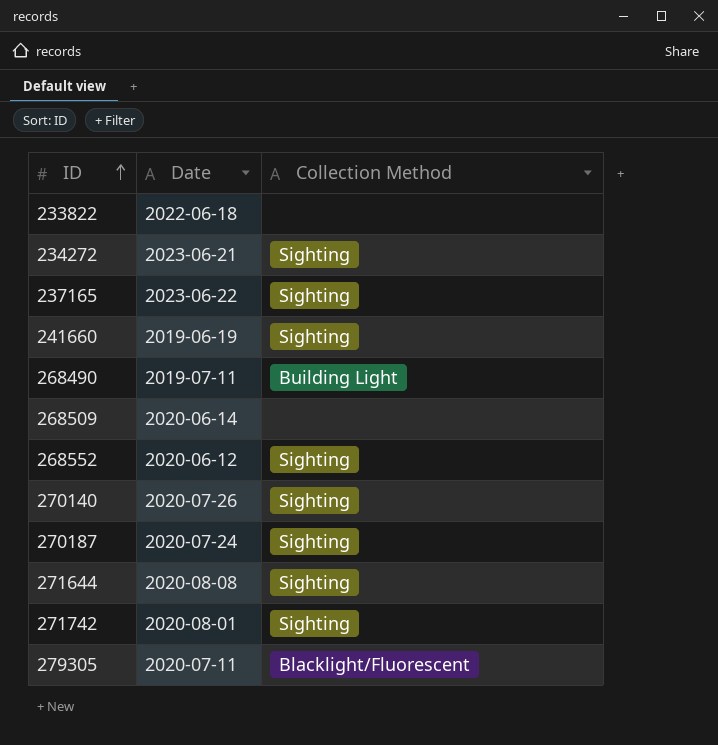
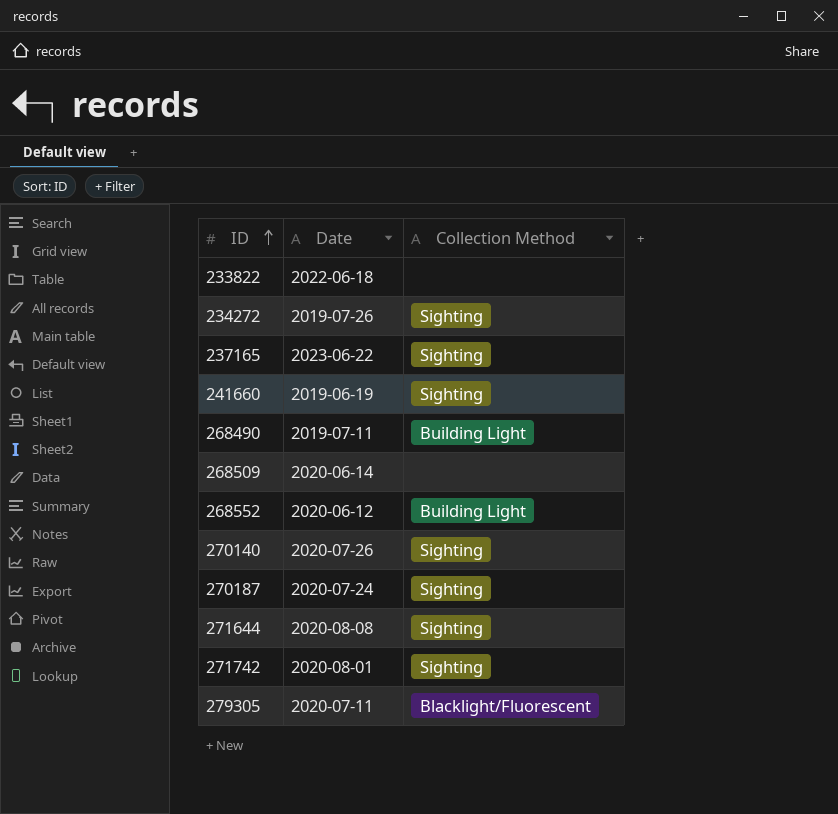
234272 | Date: 2023-06-21 -> 2019-07-26
268552 | Collection Method: Sighting -> Building Light

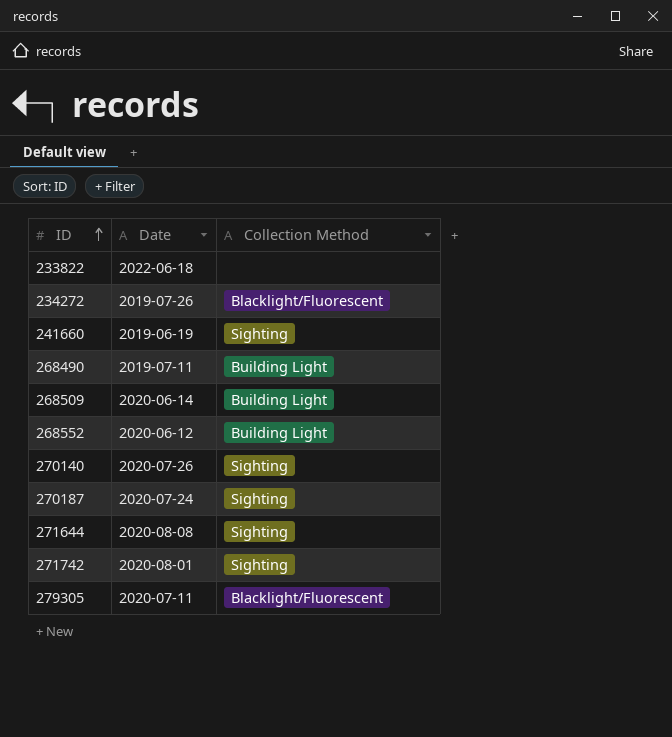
row 237165: 2023-06-22 | Sighting -> none
234272 | Collection Method: Sighting -> Blacklight/Fluorescent
268509 | Collection Method: none -> Building Light

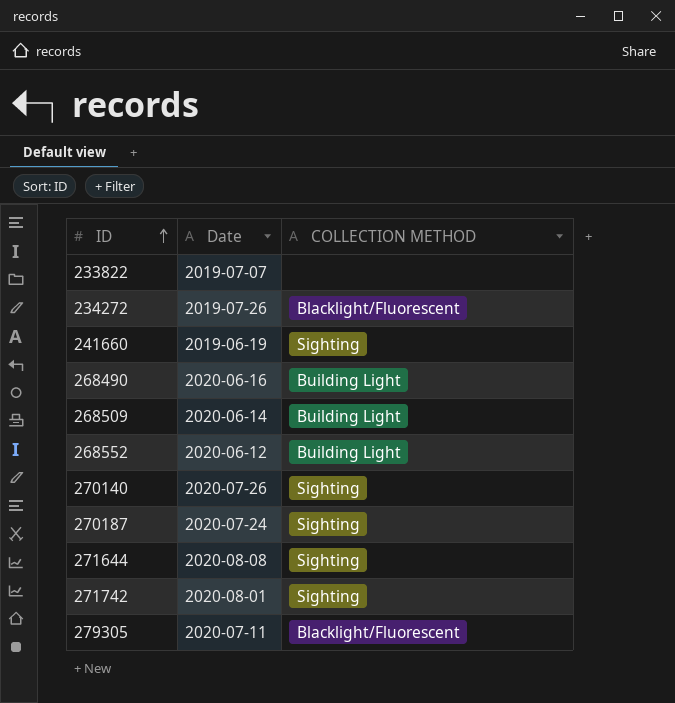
column name: Collection Method -> COLLECTION METHOD
233822 | Date: 2022-06-18 -> 2019-07-07
268490 | Date: 2019-07-11 -> 2020-06-16

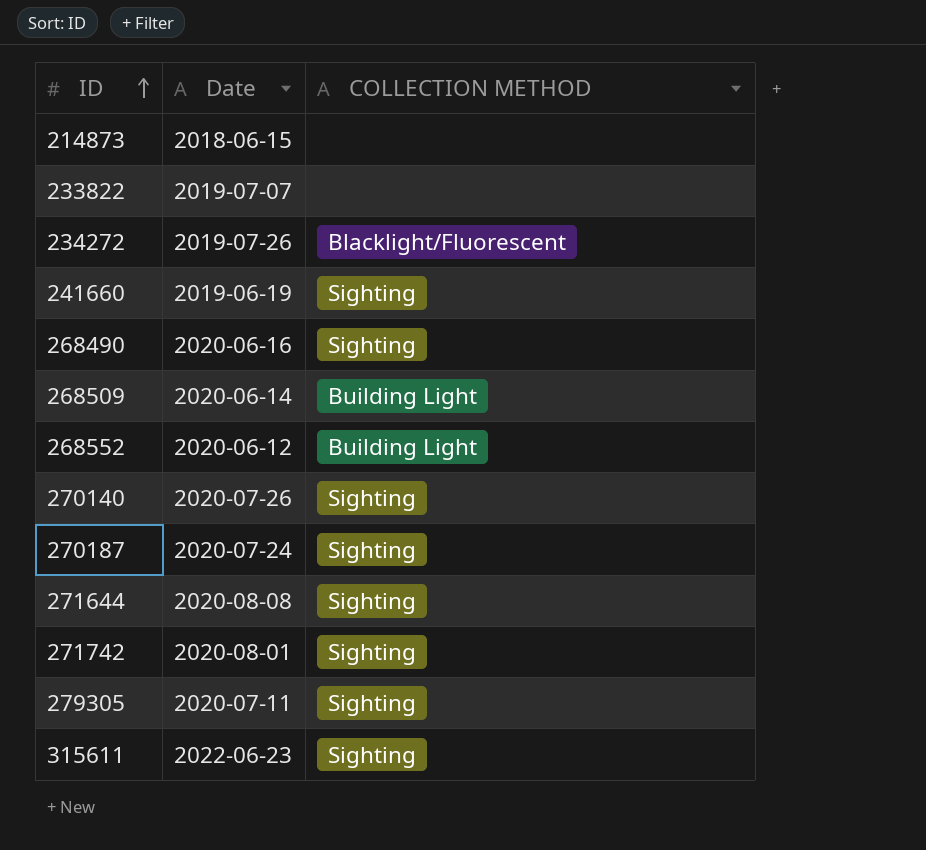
row 214873: none -> 2018-06-15 | none
268490 | COLLECTION METHOD: Building Light -> Sighting
279305 | COLLECTION METHOD: Blacklight/Fluorescent -> Sighting
row 315611: none -> 2022-06-23 | Sighting

